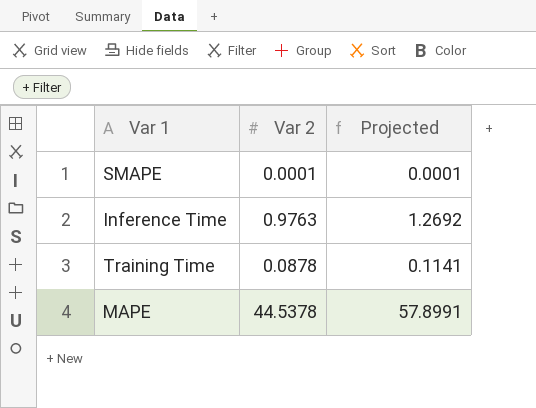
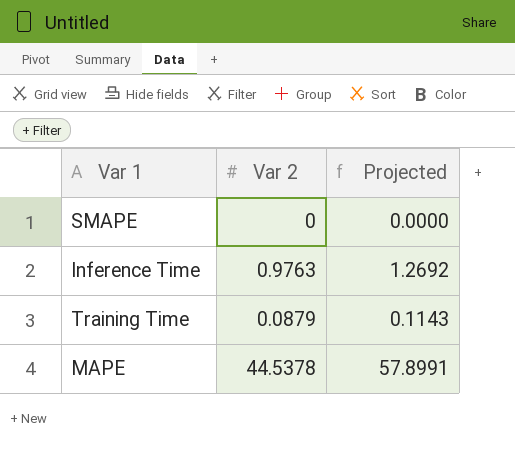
SMAPE | Var 2: 0.0001 -> 0
SMAPE | Projected: 0.0001 -> 0.0000
Training Time | Var 2: 0.0878 -> 0.0879
Training Time | Projected: 0.1141 -> 0.1143

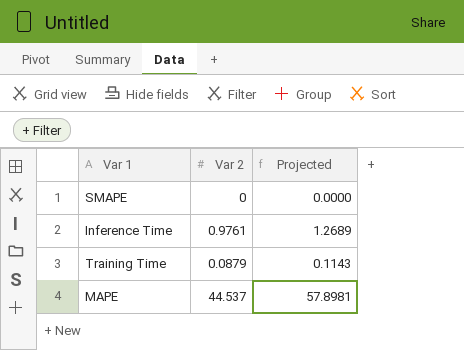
Inference Time | Var 2: 0.9763 -> 0.9761
Inference Time | Projected: 1.2692 -> 1.2689
MAPE | Var 2: 44.5378 -> 44.537
MAPE | Projected: 57.8991 -> 57.8981

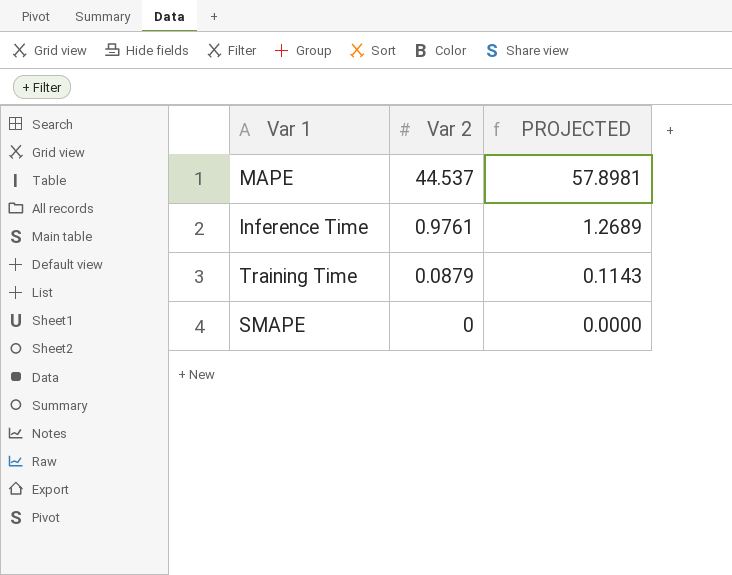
row order: none -> Var 2 descending
column name: Projected -> PROJECTED

